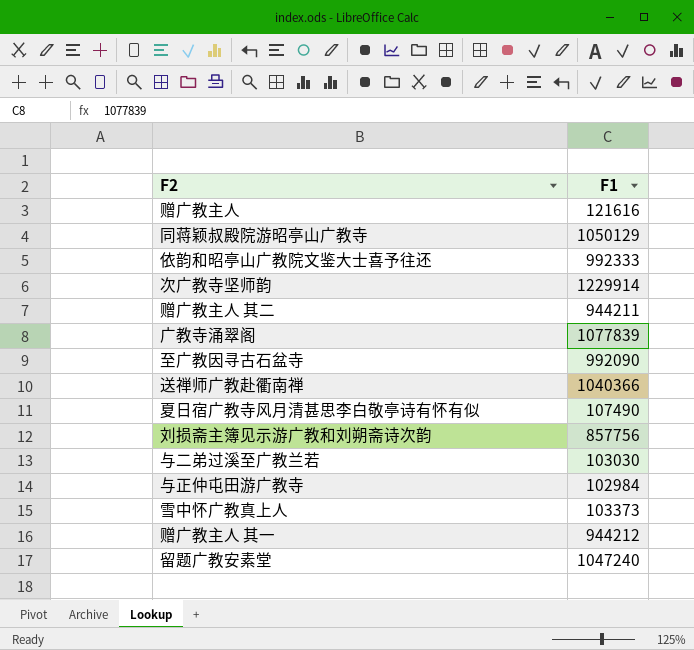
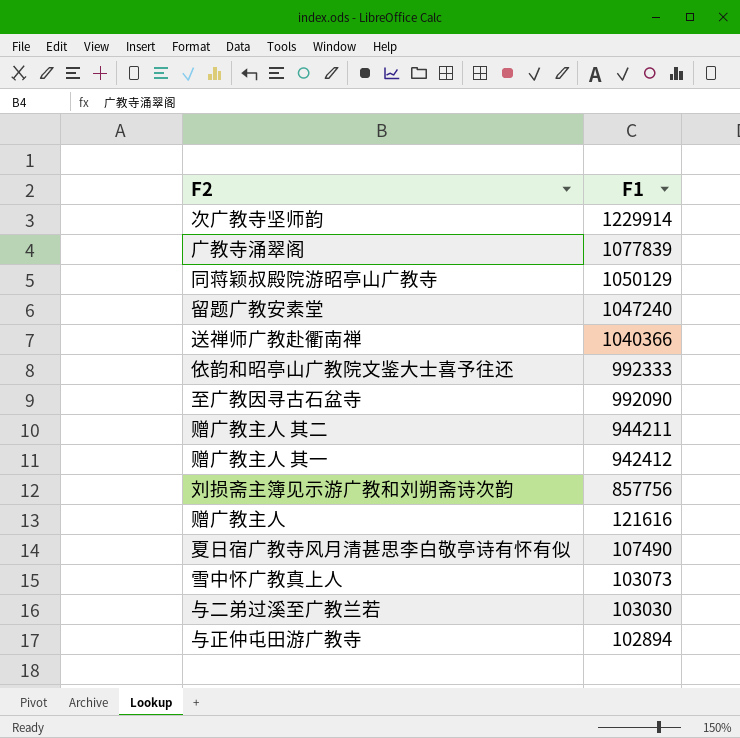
row order: none -> F1 descending
赠广教主人 其一 | F1: 944212 -> 942412
雪中怀广教真上人 | F1: 103373 -> 103073
与正仲屯田游广教寺 | F1: 102984 -> 102894

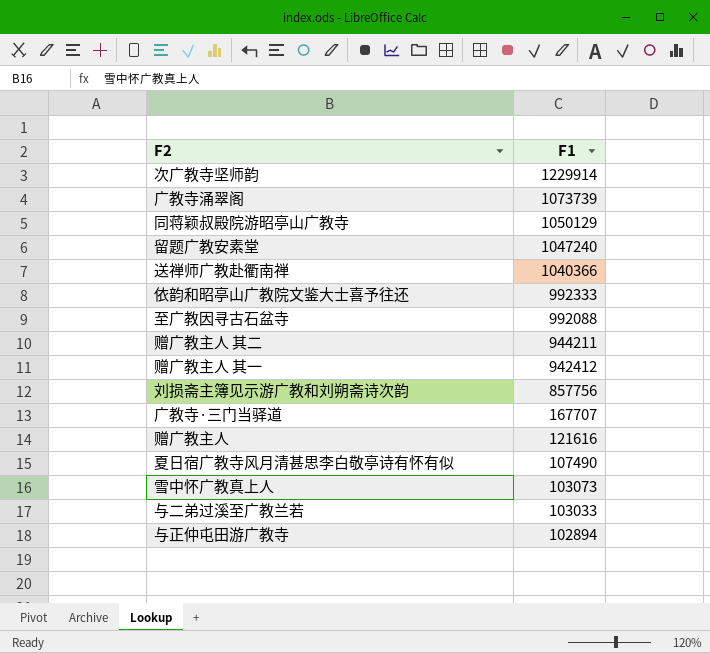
广教寺涌翠阁 | F1: 1077839 -> 1073739
至广教因寻古石盆寺 | F1: 992090 -> 992088
row 广教寺·三门当驿道: none -> 167707
与二弟过溪至广教兰若 | F1: 103030 -> 103033

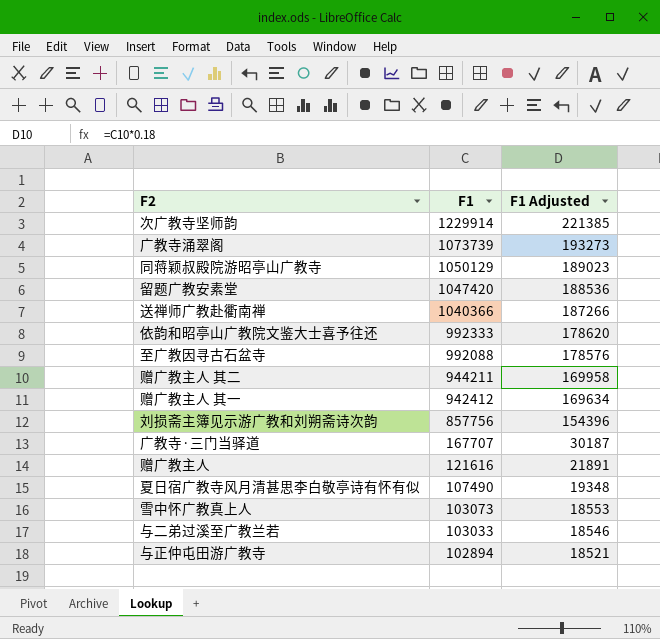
column F1 Adjusted | formula: none -> [F1] * 0.18
留题广教安素堂 | F1: 1047240 -> 1047420

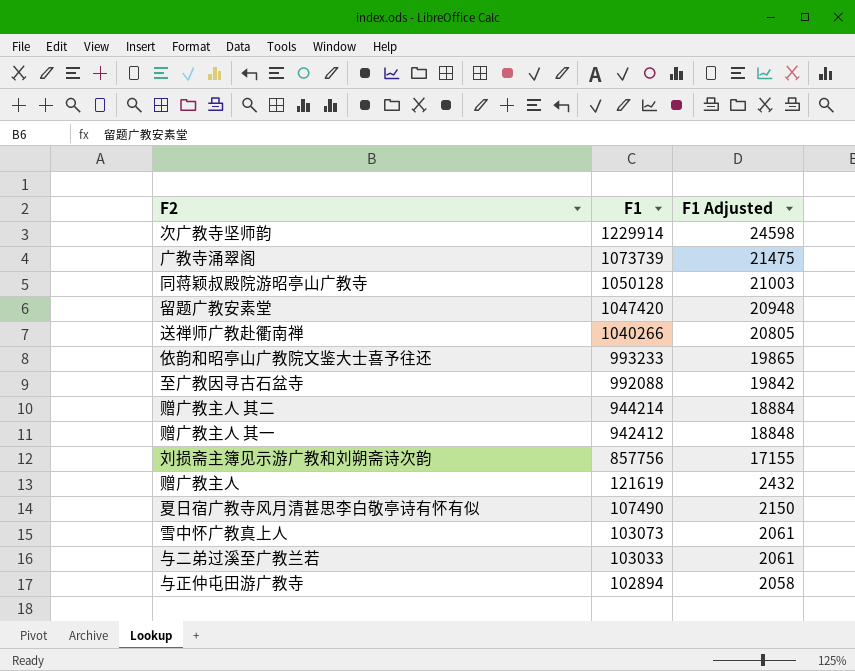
column F1 Adjusted | formula: [F1] * 0.18 -> [F1] * 0.02
row 广教寺·三门当驿道: 167707 | 30187 -> none
同蒋颖叔殿院游昭亭山广教寺 | F1: 1050129 -> 1050128
送禅师广教赴衢南禅 | F1: 1040366 -> 1040266
依韵和昭亭山广教院文鉴大士喜予往还 | F1: 992333 -> 993233
赠广教主人 其二 | F1: 944211 -> 944214
赠广教主人 | F1: 121616 -> 121619

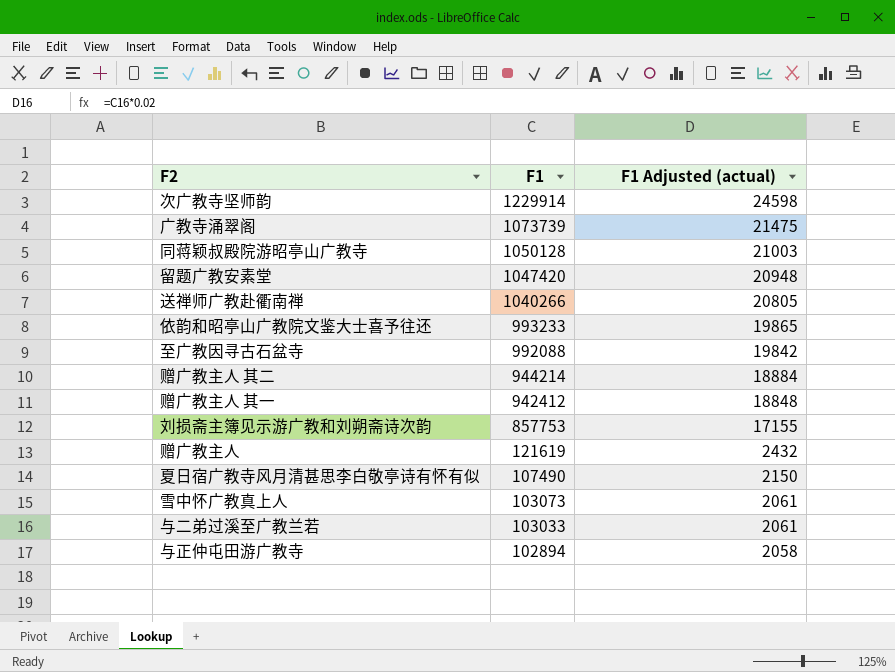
column name: F1 Adjusted -> F1 Adjusted (actual)
刘损斋主簿见示游广教和刘朔斋诗次韵 | F1: 857756 -> 857753

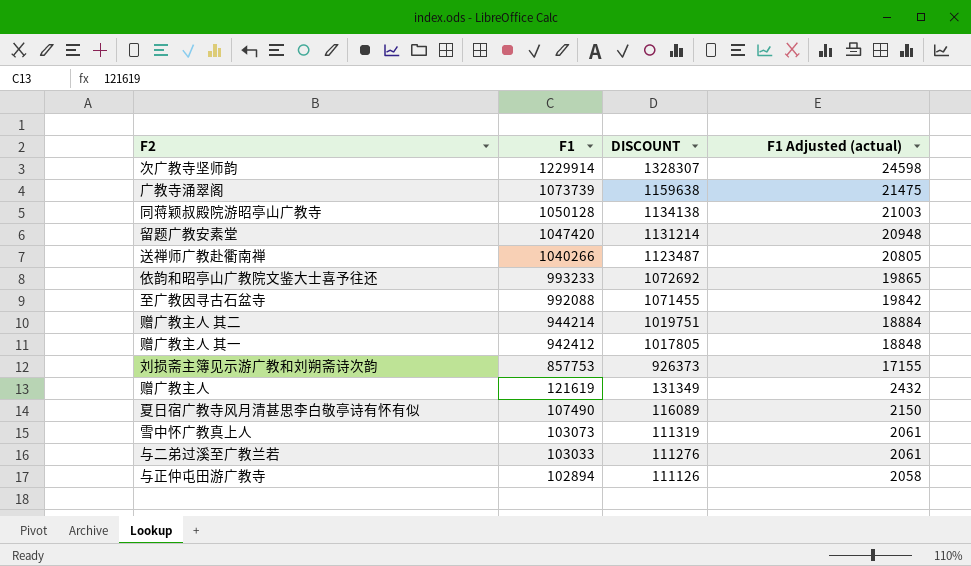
column DISCOUNT | formula: none -> [F1] * 1.08

